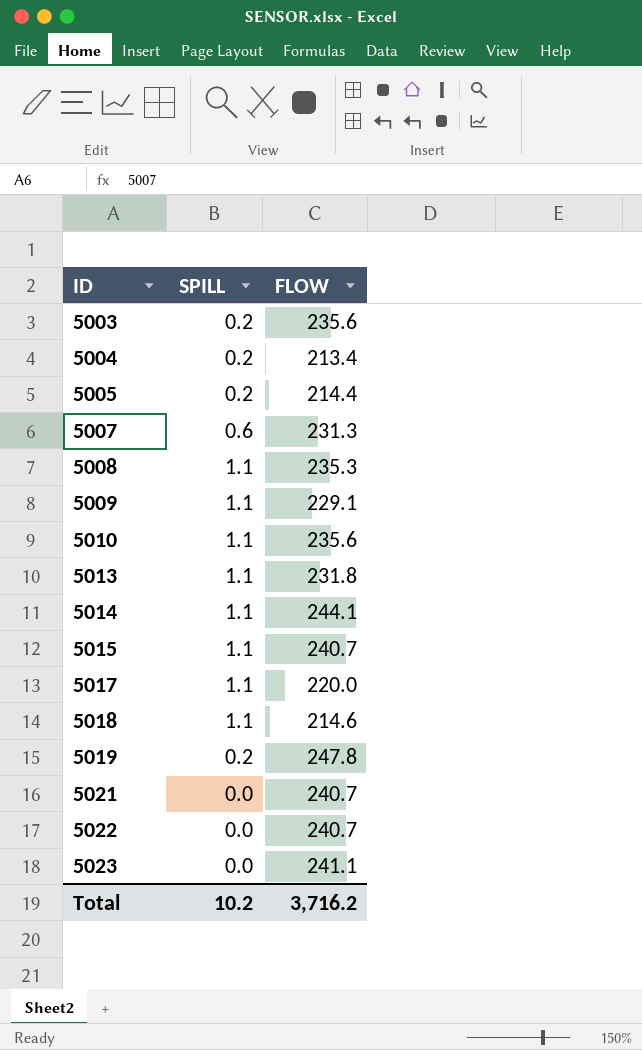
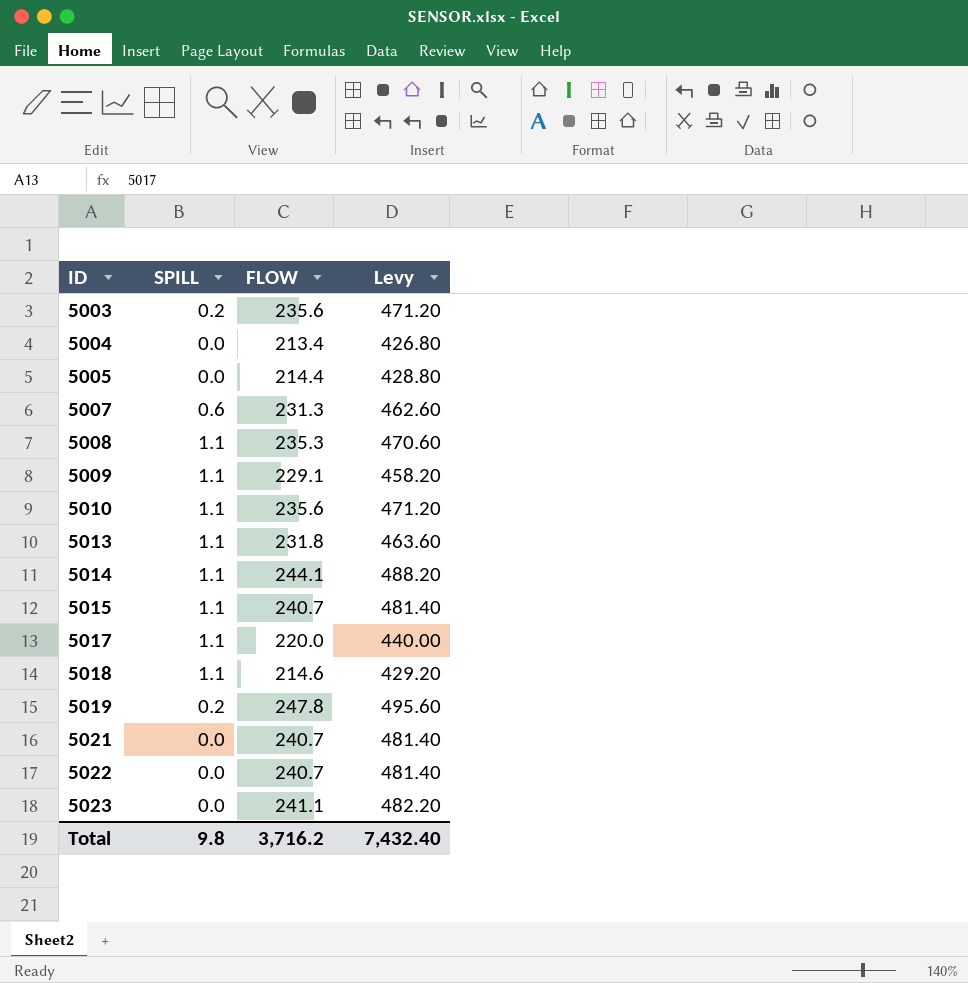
column Levy | formula: none -> [FLOW] * 2
5004 | SPILL: 0.2 -> 0.0
5005 | SPILL: 0.2 -> 0.0
Total | SPILL: 10.2 -> 9.8

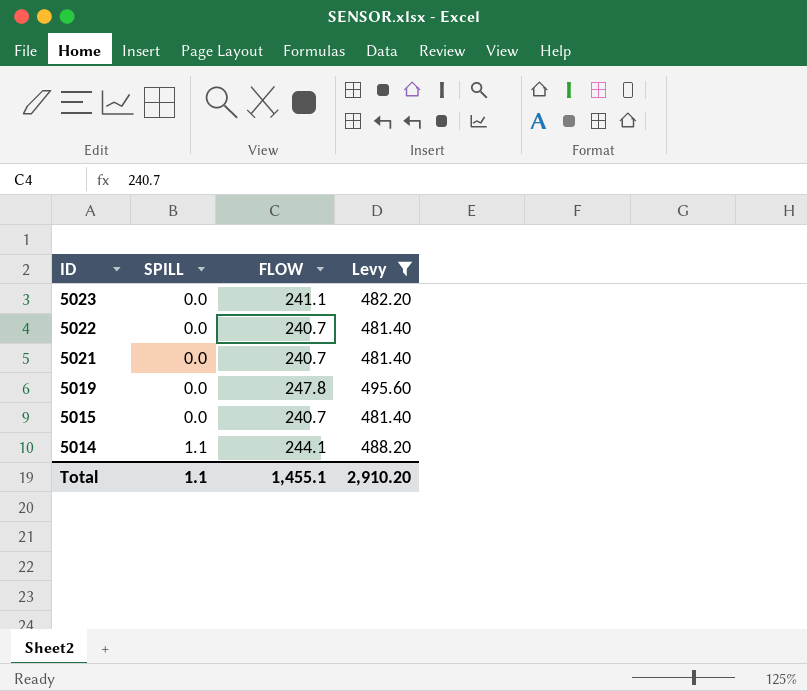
filter: none -> Levy >= 481.40
row order: ID ascending -> ID descending
5019 | SPILL: 0.2 -> 0.0
5015 | SPILL: 1.1 -> 0.0
Total | SPILL: 9.8 -> 1.1
Total | FLOW: 3,716.2 -> 1,455.1
Total | Levy: 7,432.40 -> 2,910.20

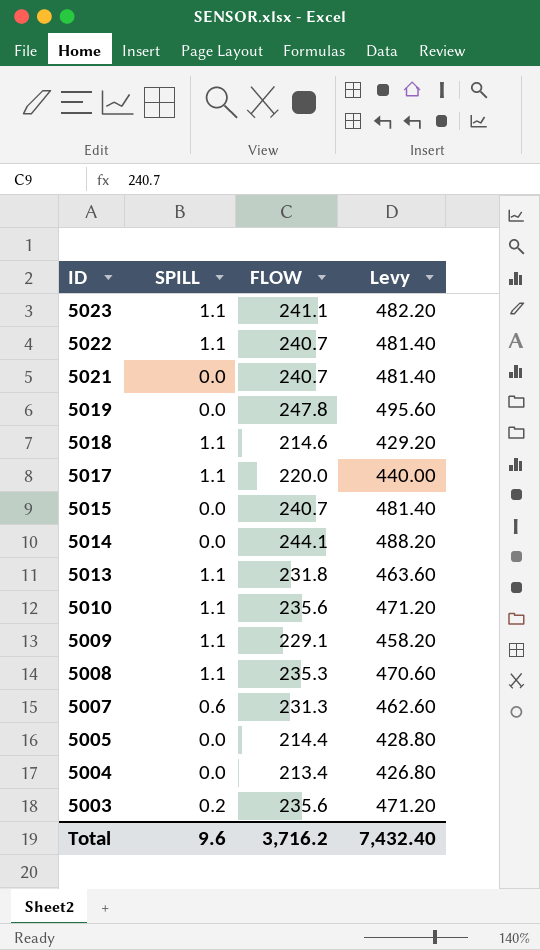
filter: Levy >= 481.40 -> none
5023 | SPILL: 0.0 -> 1.1
5022 | SPILL: 0.0 -> 1.1
5014 | SPILL: 1.1 -> 0.0
Total | SPILL: 1.1 -> 9.6
Total | FLOW: 1,455.1 -> 3,716.2
Total | Levy: 2,910.20 -> 7,432.40

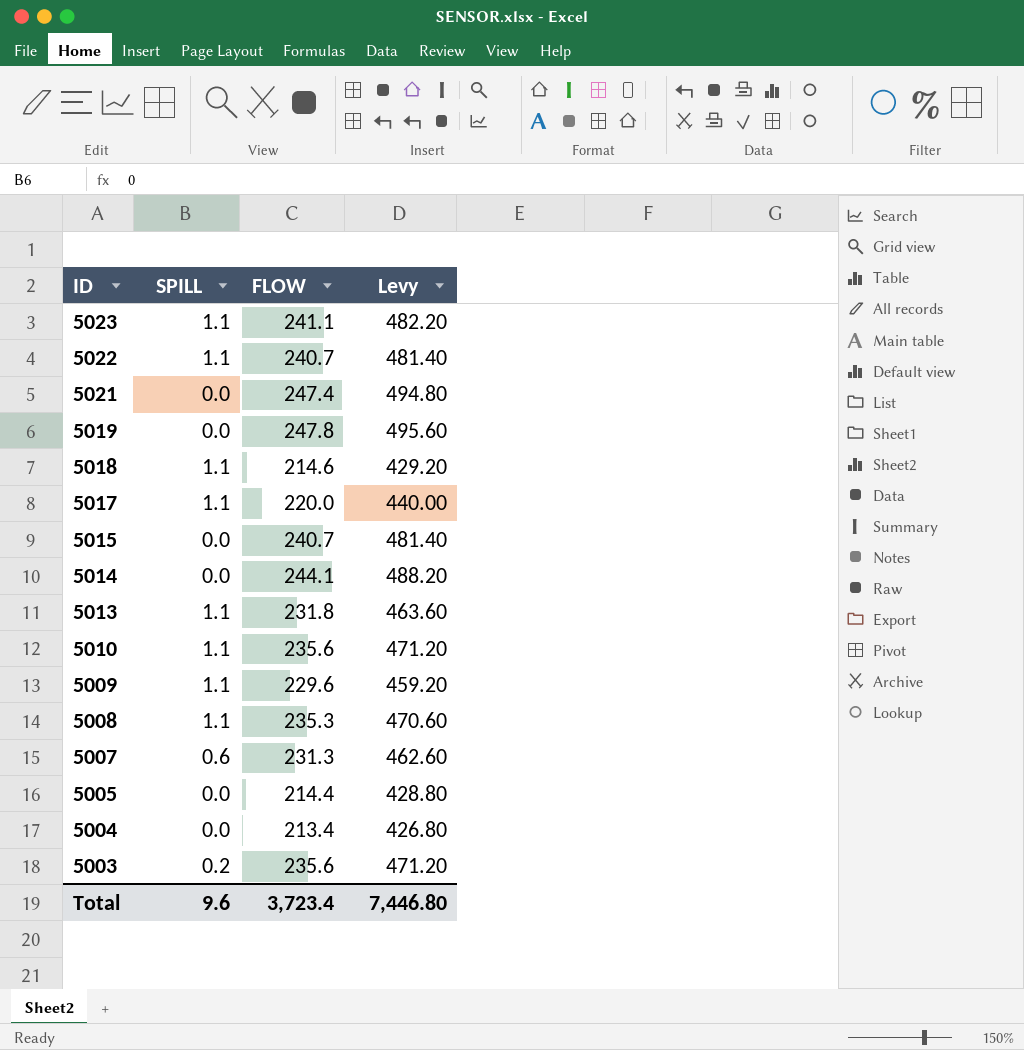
5021 | FLOW: 240.7 -> 247.4
5021 | Levy: 481.40 -> 494.80
5009 | FLOW: 229.1 -> 229.6
5009 | Levy: 458.20 -> 459.20
Total | FLOW: 3,716.2 -> 3,723.4
Total | Levy: 7,432.40 -> 7,446.80

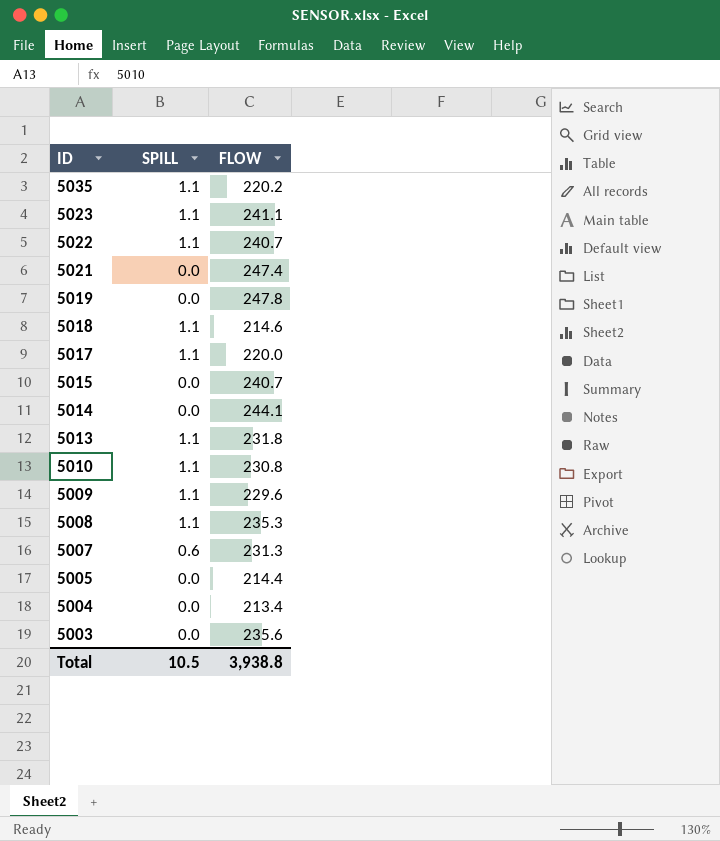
column Levy | formula: [FLOW] * 2 -> none
row 5035: none -> 1.1 | 220.2
5010 | FLOW: 235.6 -> 230.8
5003 | SPILL: 0.2 -> 0.0
Total | SPILL: 9.6 -> 10.5
Total | FLOW: 3,723.4 -> 3,938.8

